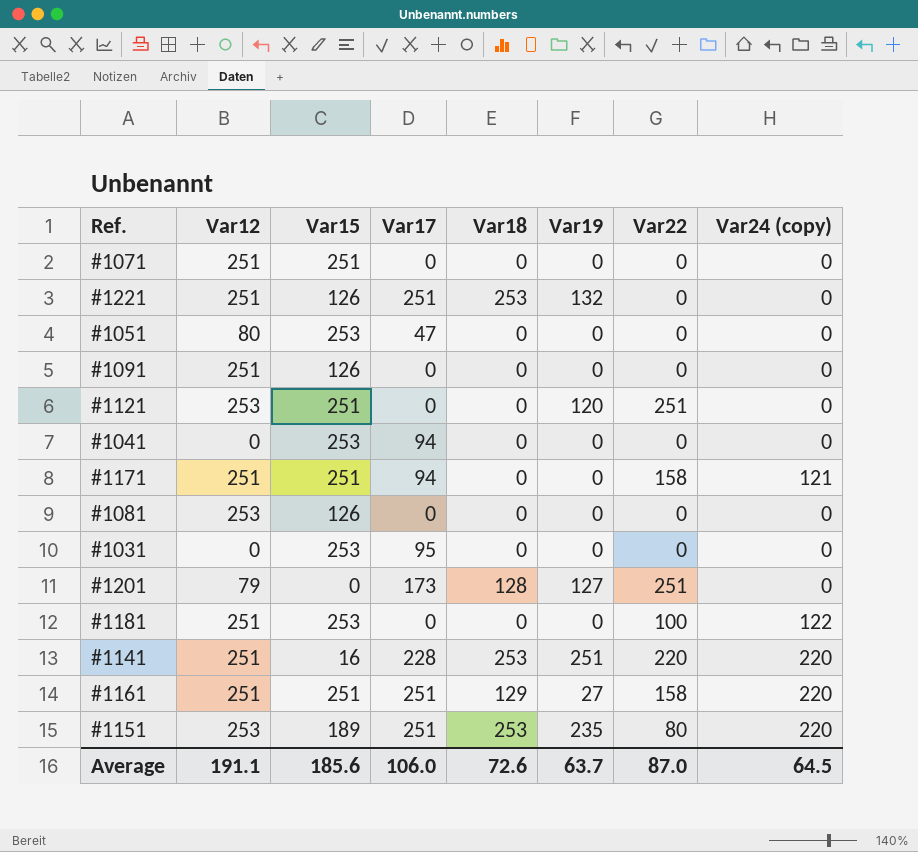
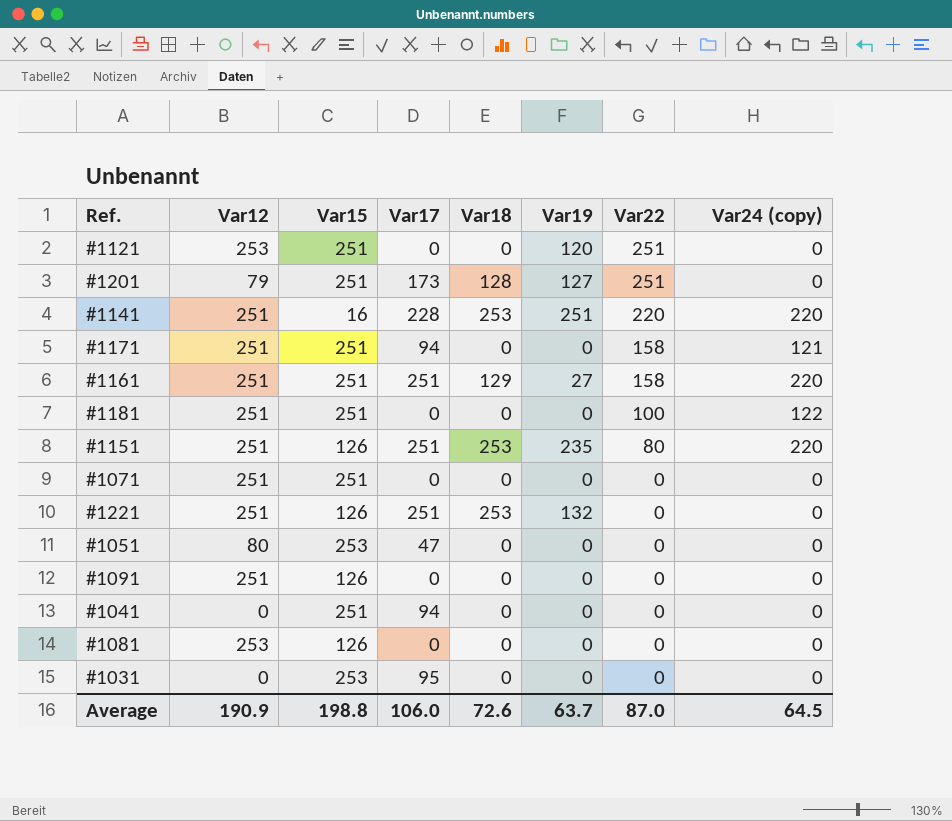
row order: none -> Var22 descending
#1201 | Var15: 0 -> 251
#1181 | Var15: 253 -> 251
#1151 | Var12: 253 -> 251
#1151 | Var15: 189 -> 126
#1041 | Var15: 253 -> 251
Average | Var12: 191.1 -> 190.9
Average | Var15: 185.6 -> 198.8

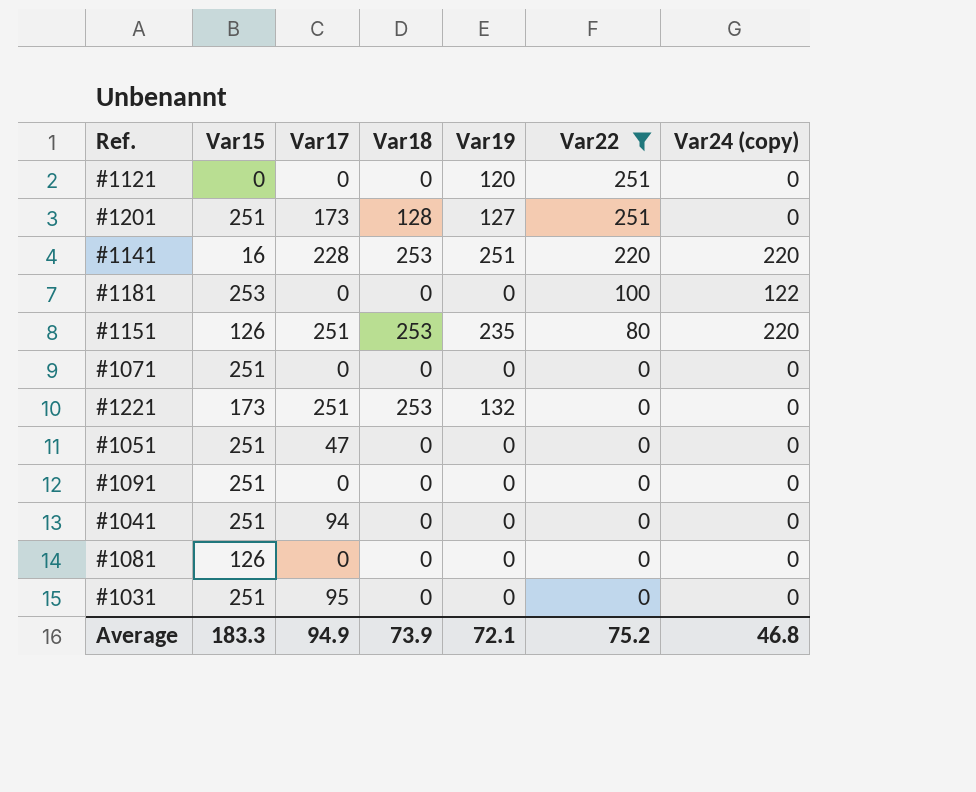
filter: none -> Var22 != 158
column Var12 | position: 2 -> none
#1121 | Var15: 251 -> 0
#1181 | Var15: 251 -> 253
#1221 | Var15: 126 -> 173
#1051 | Var15: 253 -> 251
#1091 | Var15: 126 -> 251
#1031 | Var15: 253 -> 251
Average | Var15: 198.8 -> 183.3
Average | Var17: 106.0 -> 94.9
Average | Var18: 72.6 -> 73.9
Average | Var19: 63.7 -> 72.1
Average | Var22: 87.0 -> 75.2
Average | Var24 (copy): 64.5 -> 46.8

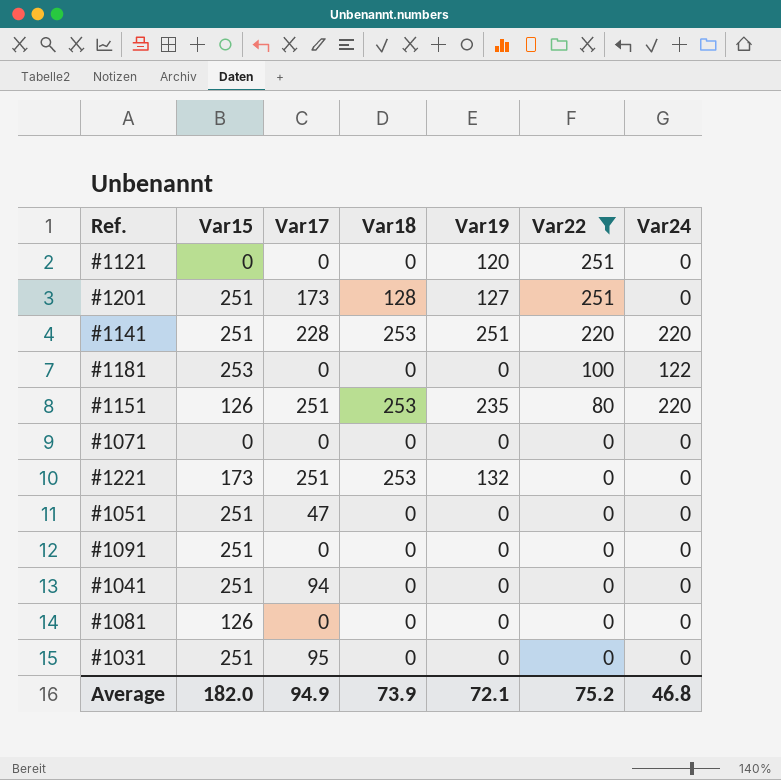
column name: Var24 (copy) -> Var24
#1141 | Var15: 16 -> 251
#1071 | Var15: 251 -> 0
Average | Var15: 183.3 -> 182.0

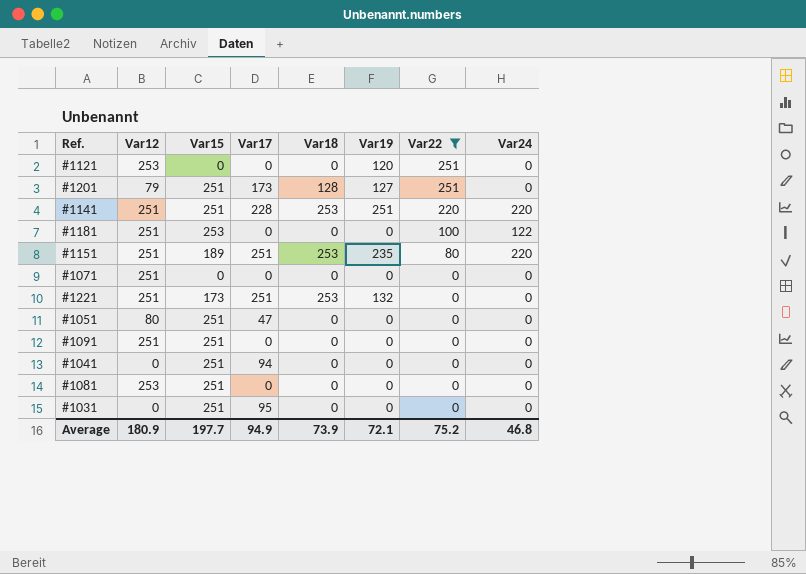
column Var12 | position: none -> 2
#1151 | Var15: 126 -> 189
#1081 | Var15: 126 -> 251
Average | Var15: 182.0 -> 197.7

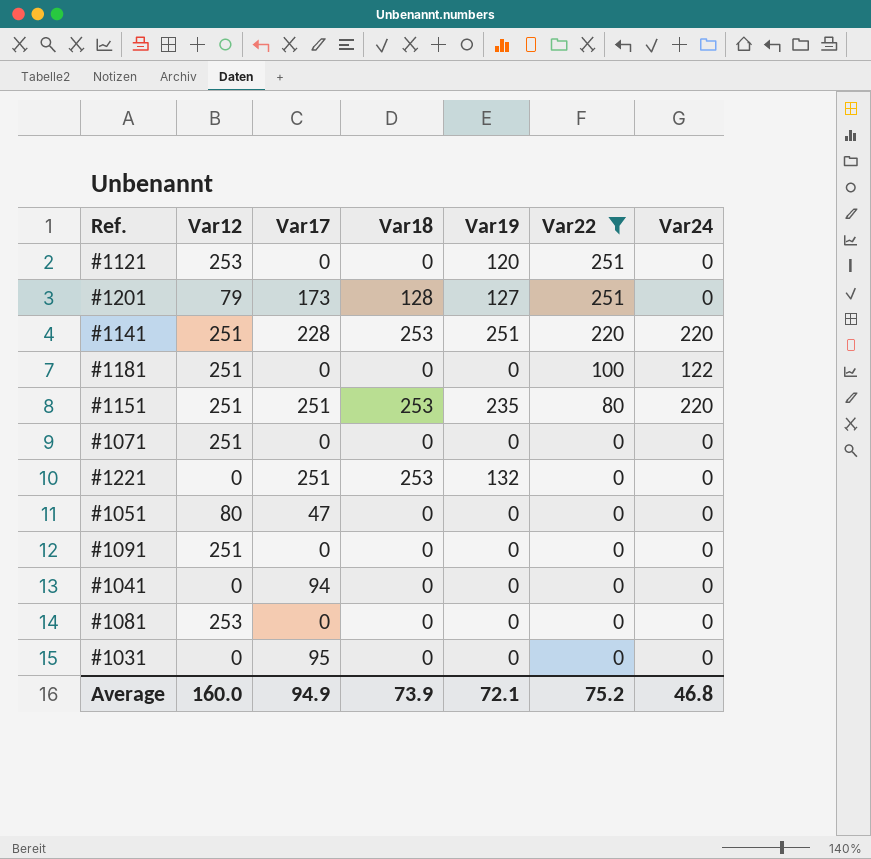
column Var15 | position: 3 -> none
#1221 | Var12: 251 -> 0
Average | Var12: 180.9 -> 160.0

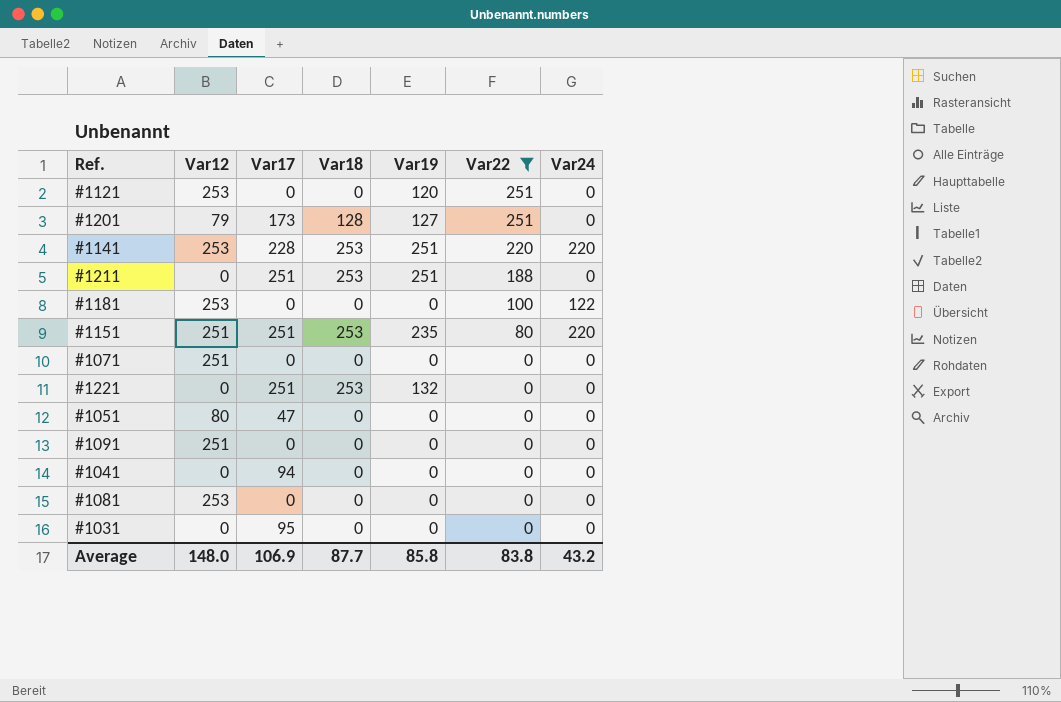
#1141 | Var12: 251 -> 253
row #1211: none -> 0 | 251 | 253 | 251 | 188 | 0
#1181 | Var12: 251 -> 253
Average | Var12: 160.0 -> 148.0
Average | Var17: 94.9 -> 106.9
Average | Var18: 73.9 -> 87.7
Average | Var19: 72.1 -> 85.8
Average | Var22: 75.2 -> 83.8
Average | Var24: 46.8 -> 43.2

